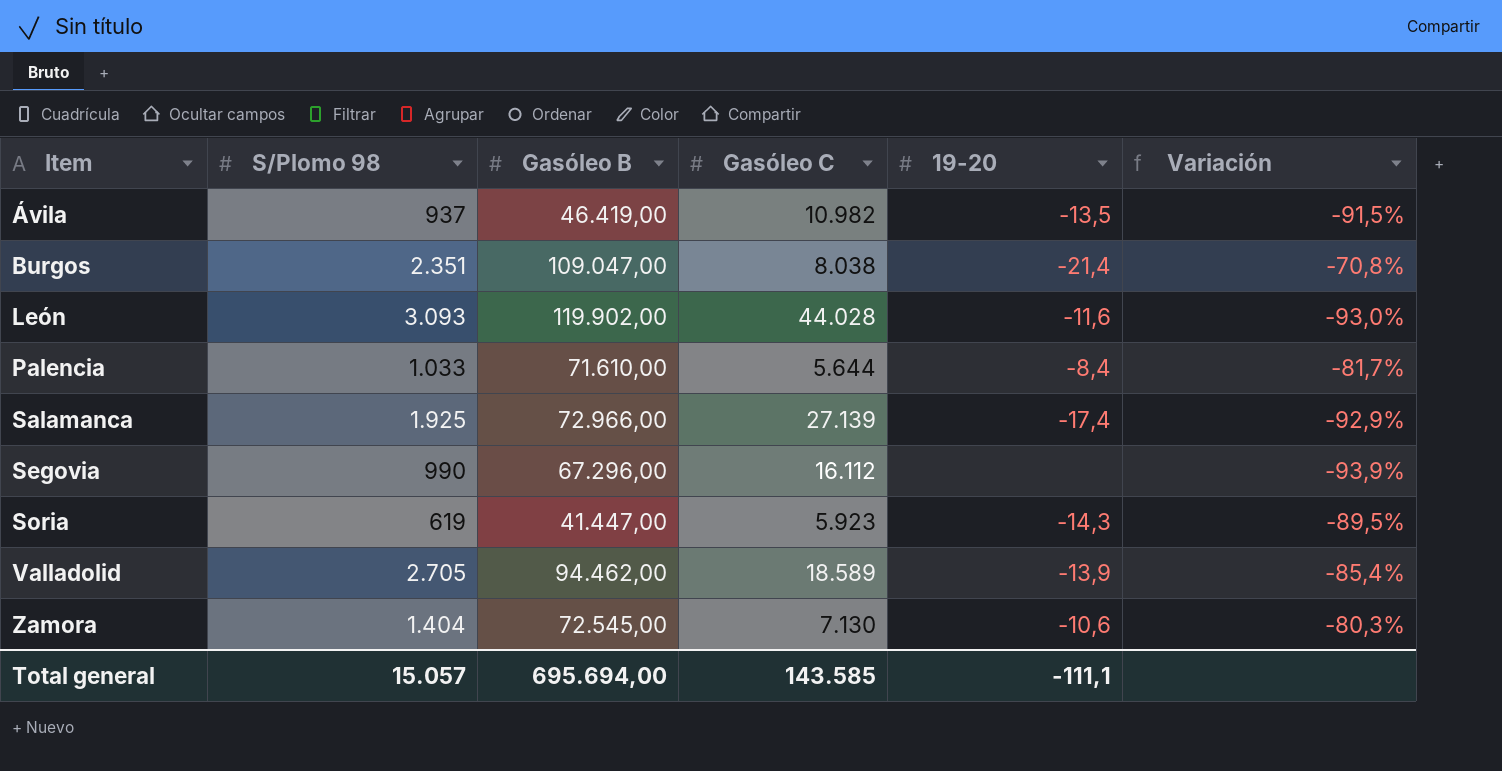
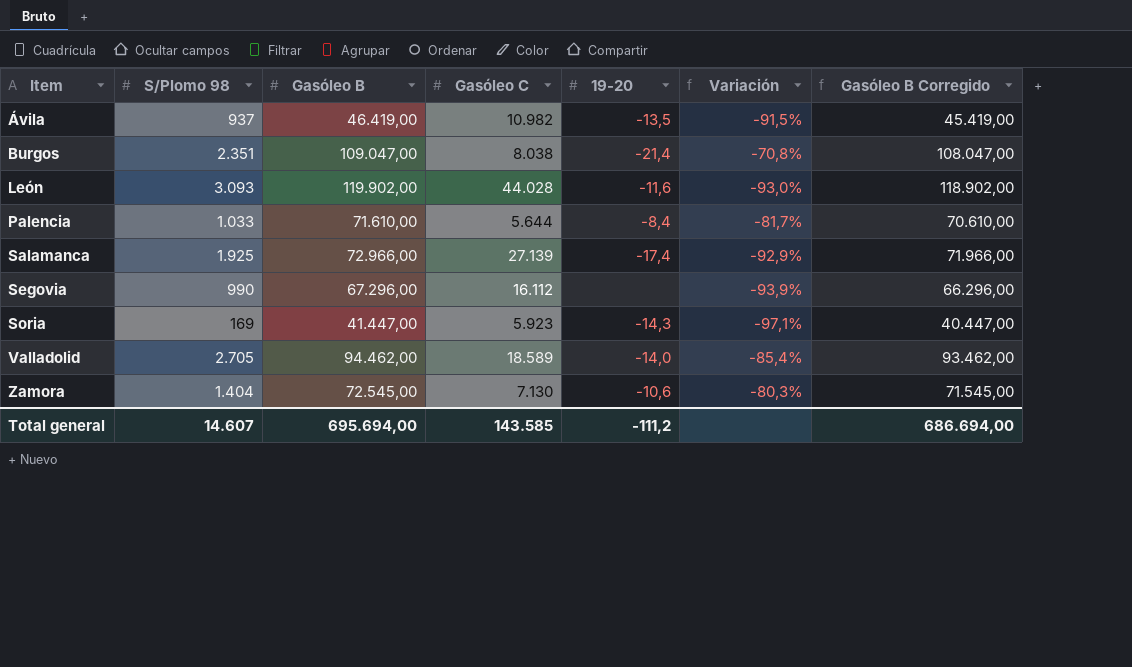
column Gasóleo B Corregido | formula: none -> [Gasóleo B] - 1000
Soria | S/Plomo 98: 619 -> 169
Soria | Variación: -89,5% -> -97,1%
Valladolid | 19-20: -13,9 -> -14,0
Total general | S/Plomo 98: 15.057 -> 14.607
Total general | 19-20: -111,1 -> -111,2

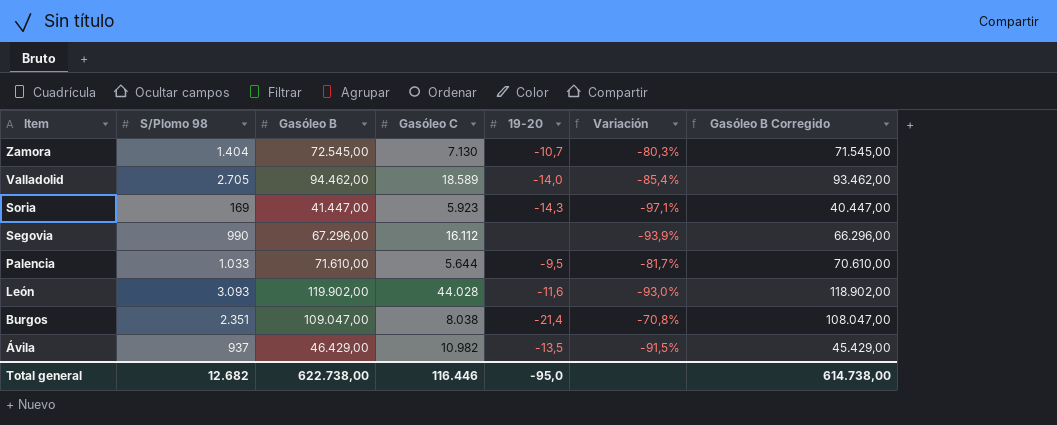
row order: Item ascending -> Item descending
row Salamanca: 1.925 | 72.966,00 | 27.139 | -17,4 | -92,9% | 71.966,00 -> none
Zamora | 19-20: -10,6 -> -10,7
Palencia | 19-20: -8,4 -> -9,5
Ávila | Gasóleo B: 46.419,00 -> 46.429,00
Ávila | Gasóleo B Corregido: 45.419,00 -> 45.429,00
Total general | S/Plomo 98: 14.607 -> 12.682
Total general | Gasóleo B: 695.694,00 -> 622.738,00
Total general | Gasóleo C: 143.585 -> 116.446
Total general | 19-20: -111,2 -> -95,0
Total general | Gasóleo B Corregido: 686.694,00 -> 614.738,00

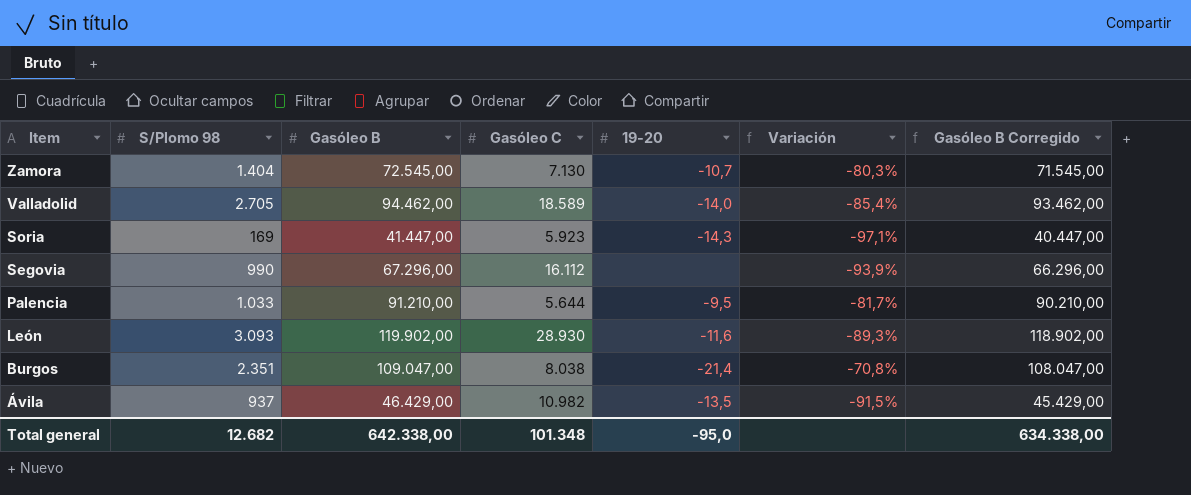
Palencia | Gasóleo B: 71.610,00 -> 91.210,00
Palencia | Gasóleo B Corregido: 70.610,00 -> 90.210,00
León | Gasóleo C: 44.028 -> 28.930
León | Variación: -93,0% -> -89,3%
Total general | Gasóleo B: 622.738,00 -> 642.338,00
Total general | Gasóleo C: 116.446 -> 101.348
Total general | Gasóleo B Corregido: 614.738,00 -> 634.338,00

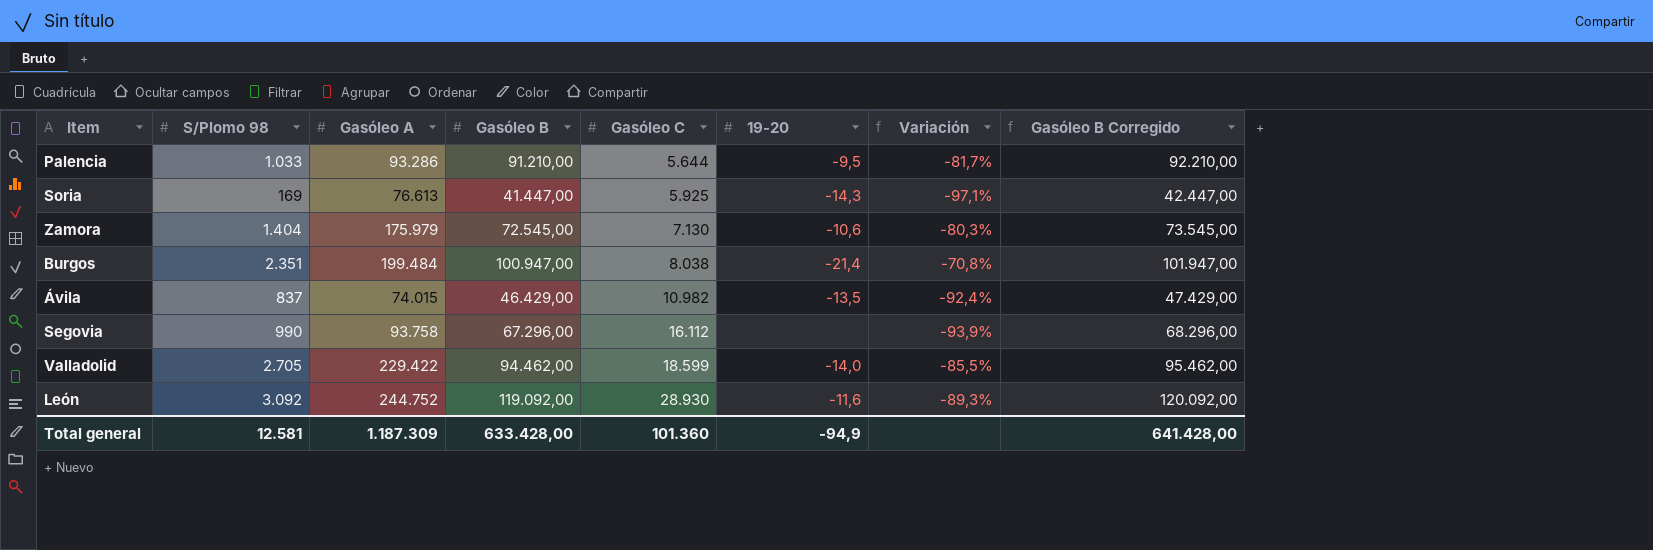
row order: Item descending -> Gasóleo C ascending
column Gasóleo A | position: none -> 3
column Gasóleo B Corregido | formula: [Gasóleo B] - 1000 -> [Gasóleo B] + 1000
Soria | Gasóleo C: 5.923 -> 5.925
Zamora | 19-20: -10,7 -> -10,6
Burgos | Gasóleo B: 109.047,00 -> 100.947,00
Ávila | S/Plomo 98: 937 -> 837
Ávila | Variación: -91,5% -> -92,4%
Valladolid | Gasóleo C: 18.589 -> 18.599
Valladolid | Variación: -85,4% -> -85,5%
León | S/Plomo 98: 3.093 -> 3.092
León | Gasóleo B: 119.902,00 -> 119.092,00
Total general | S/Plomo 98: 12.682 -> 12.581
Total general | Gasóleo B: 642.338,00 -> 633.428,00
Total general | Gasóleo C: 101.348 -> 101.360
Total general | 19-20: -95,0 -> -94,9
Total general | Gasóleo B Corregido: 634.338,00 -> 641.428,00

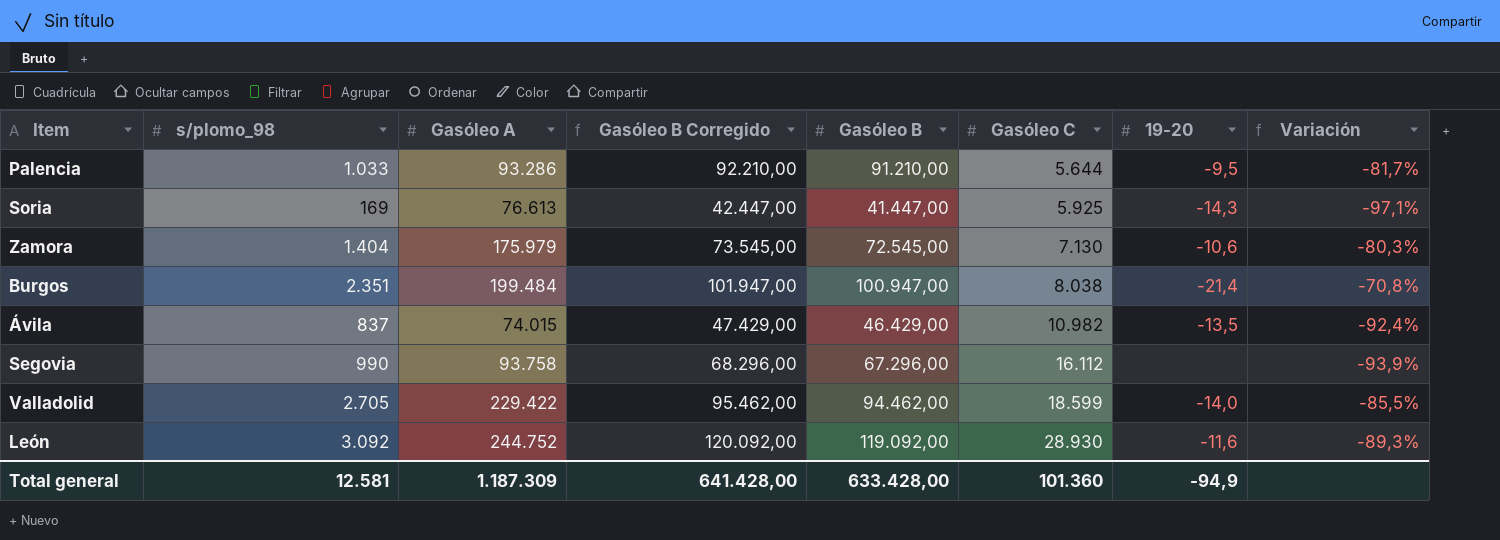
column name: S/Plomo 98 -> s/plomo_98
column Gasóleo B Corregido | position: 8 -> 4

